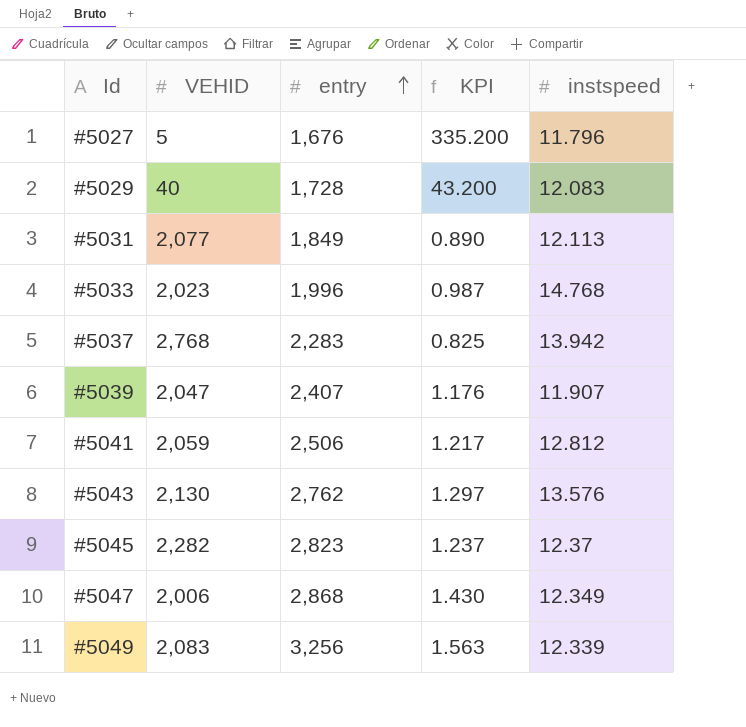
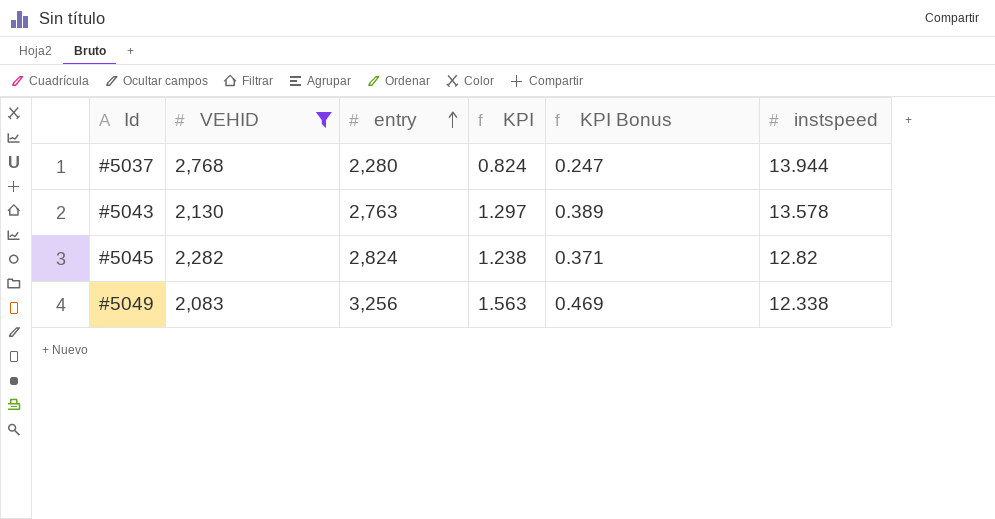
filter: none -> VEHID >= 2,083
column KPI Bonus | formula: none -> [KPI] * 0.3
#5037 | entry: 2,283 -> 2,280
#5037 | KPI: 0.825 -> 0.824
#5037 | instspeed: 13.942 -> 13.944
#5043 | entry: 2,762 -> 2,763
#5043 | instspeed: 13.576 -> 13.578
#5045 | entry: 2,823 -> 2,824
#5045 | KPI: 1.237 -> 1.238
#5045 | instspeed: 12.37 -> 12.82
#5049 | instspeed: 12.339 -> 12.338

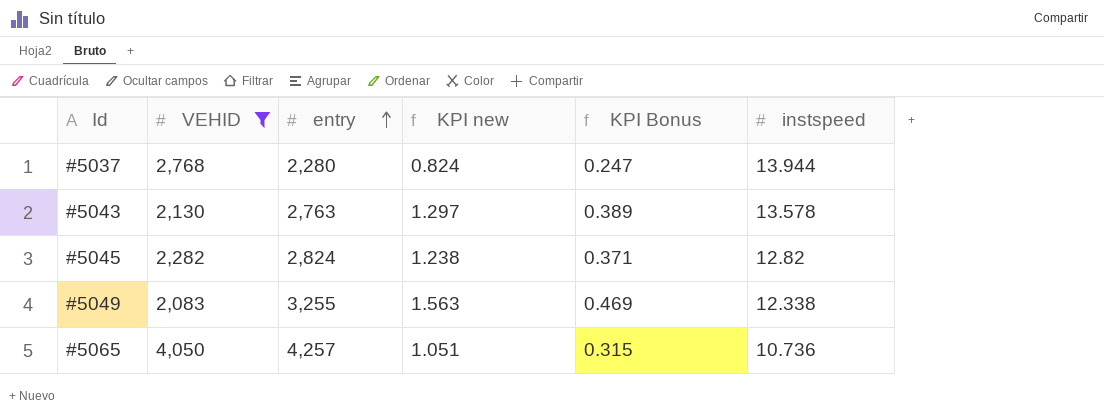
column name: KPI -> KPI new
#5049 | entry: 3,256 -> 3,255
row #5065: none -> 4,050 | 4,257 | 1.051 | 0.315 | 10.736

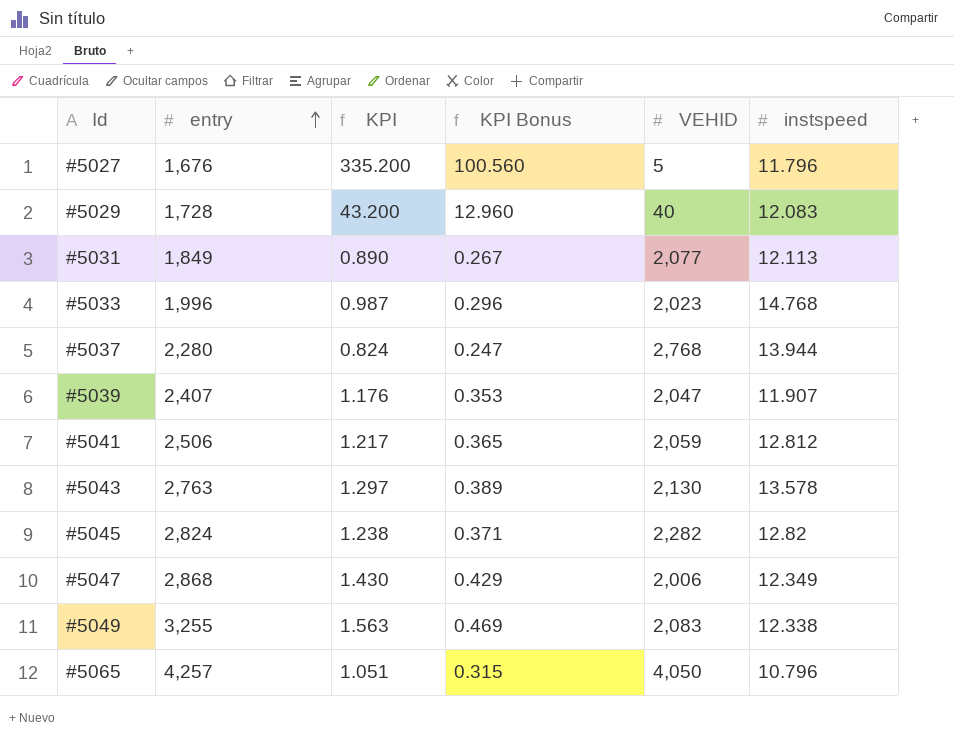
filter: VEHID >= 2,083 -> none
column name: KPI new -> KPI
column VEHID | position: 2 -> 5
#5065 | instspeed: 10.736 -> 10.796

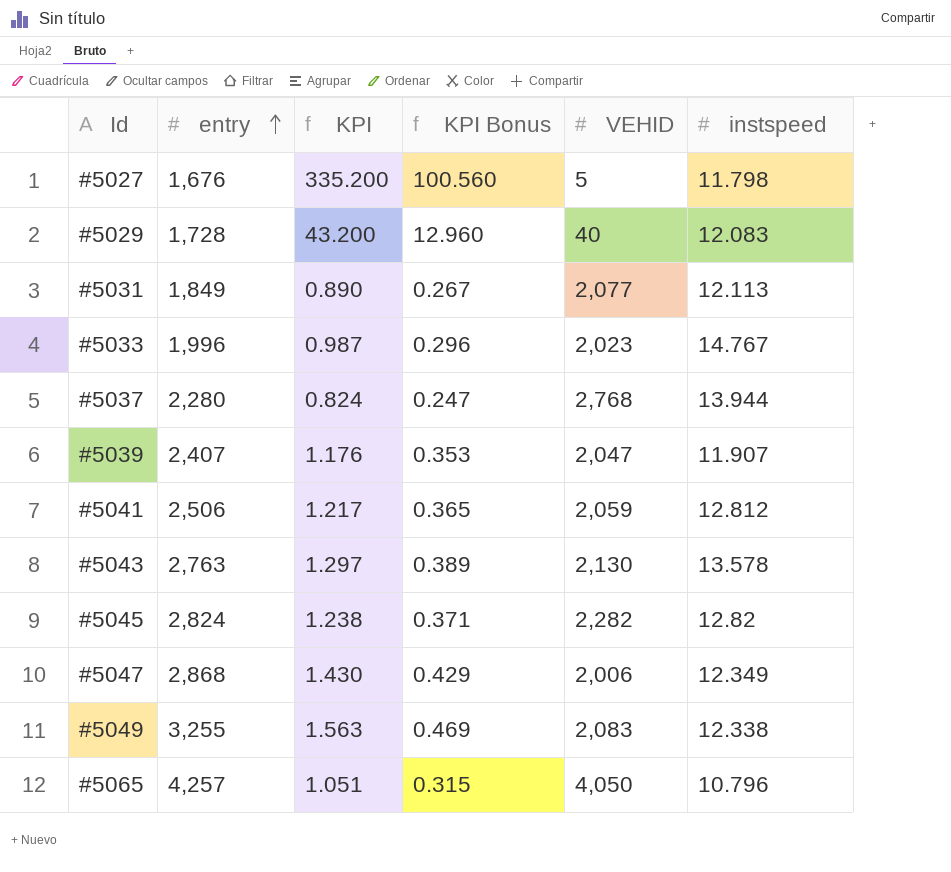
#5027 | instspeed: 11.796 -> 11.798
#5033 | instspeed: 14.768 -> 14.767

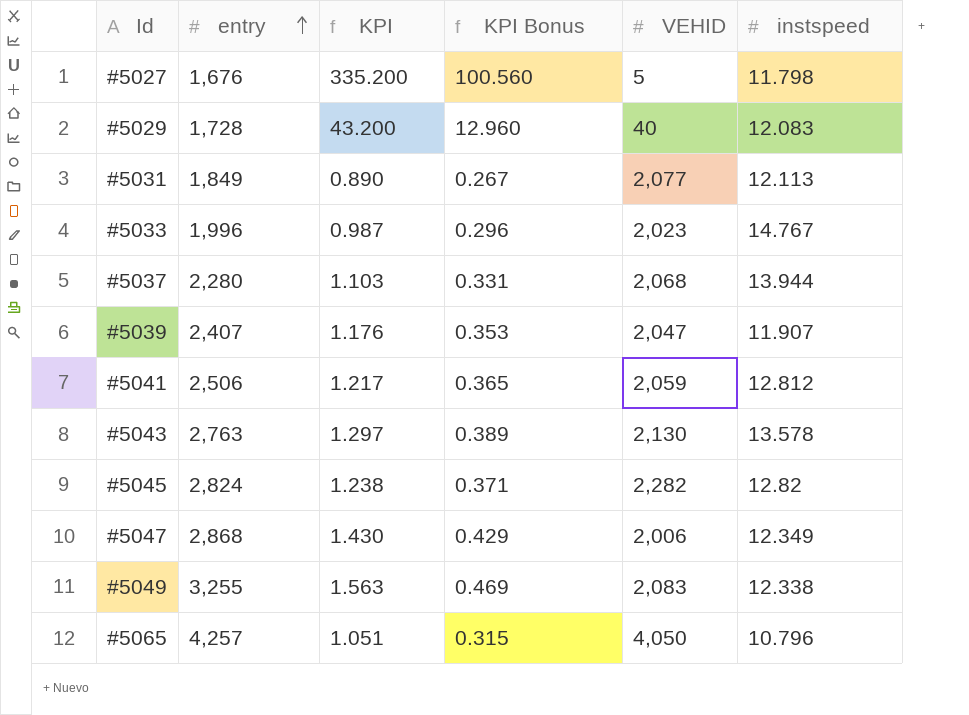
#5037 | KPI: 0.824 -> 1.103
#5037 | KPI Bonus: 0.247 -> 0.331
#5037 | VEHID: 2,768 -> 2,068

